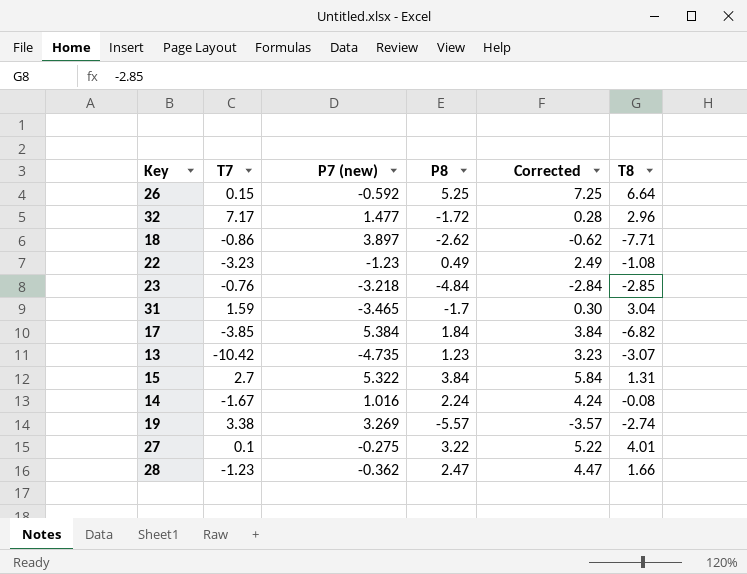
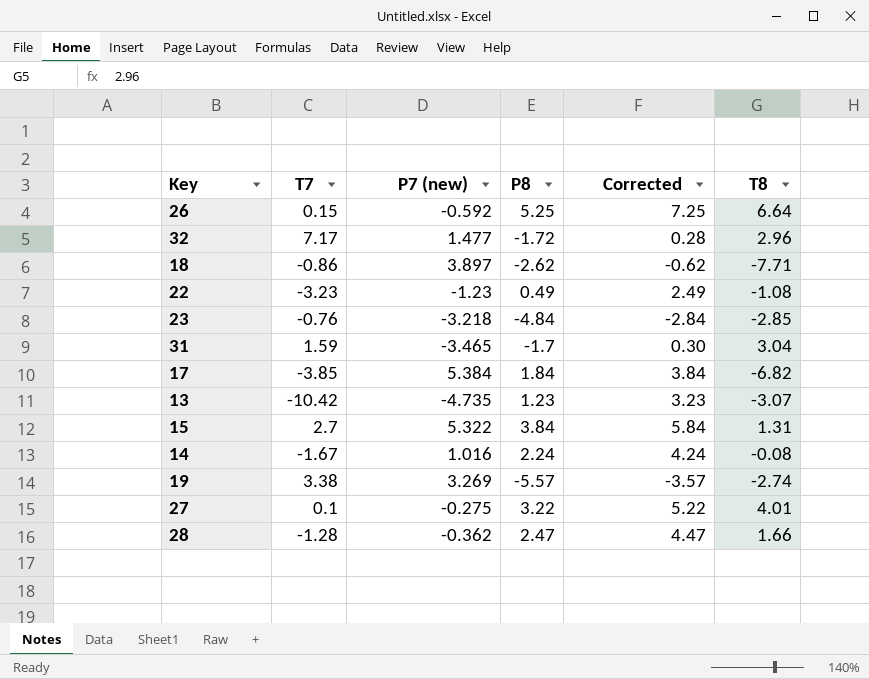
28 | T7: -1.23 -> -1.28

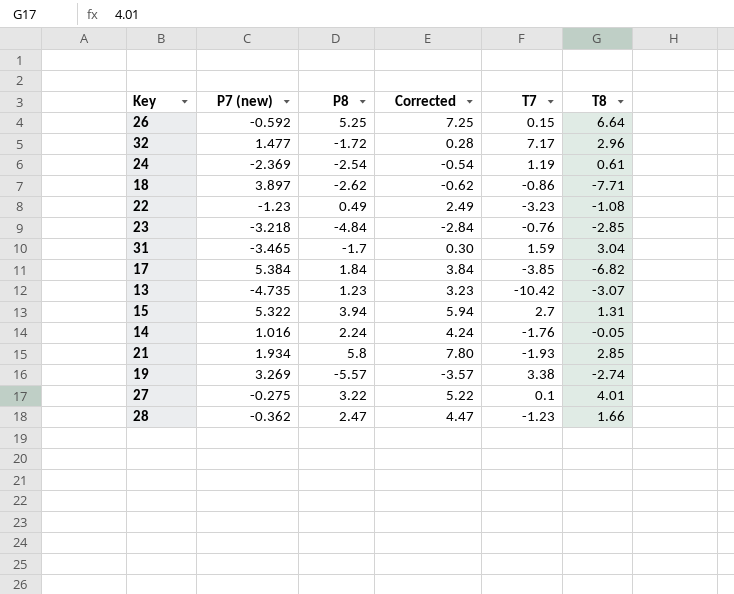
column T7 | position: 2 -> 5
row 24: none -> -2.369 | -2.54 | -0.54 | 1.19 | 0.61
15 | P8: 3.84 -> 3.94
15 | Corrected: 5.84 -> 5.94
14 | T7: -1.67 -> -1.76
14 | T8: -0.08 -> -0.05
row 21: none -> 1.934 | 5.8 | 7.80 | -1.93 | 2.85
28 | T7: -1.28 -> -1.23

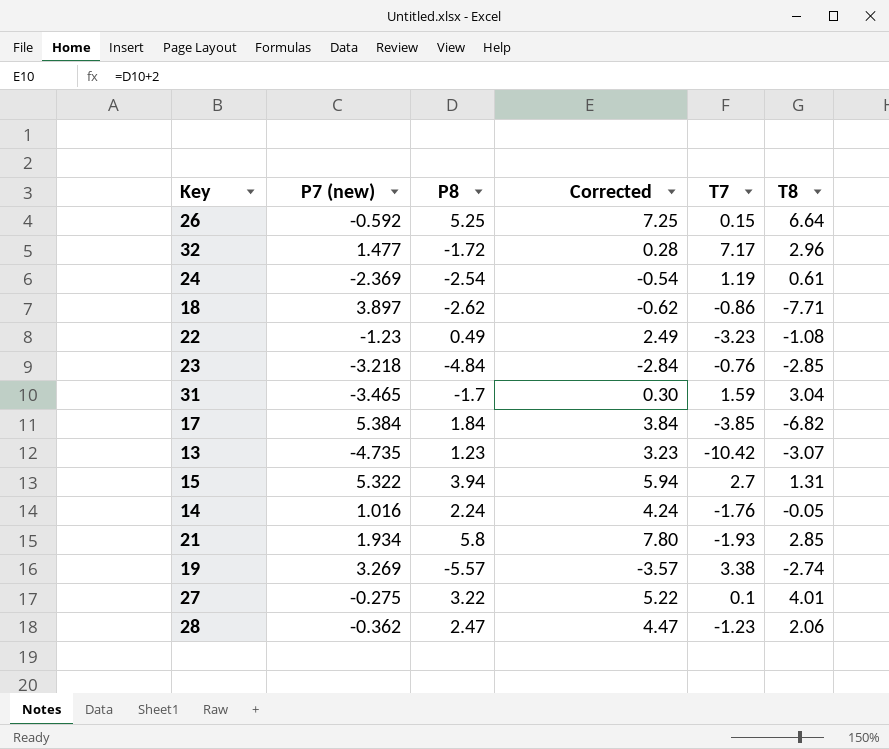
28 | T8: 1.66 -> 2.06

